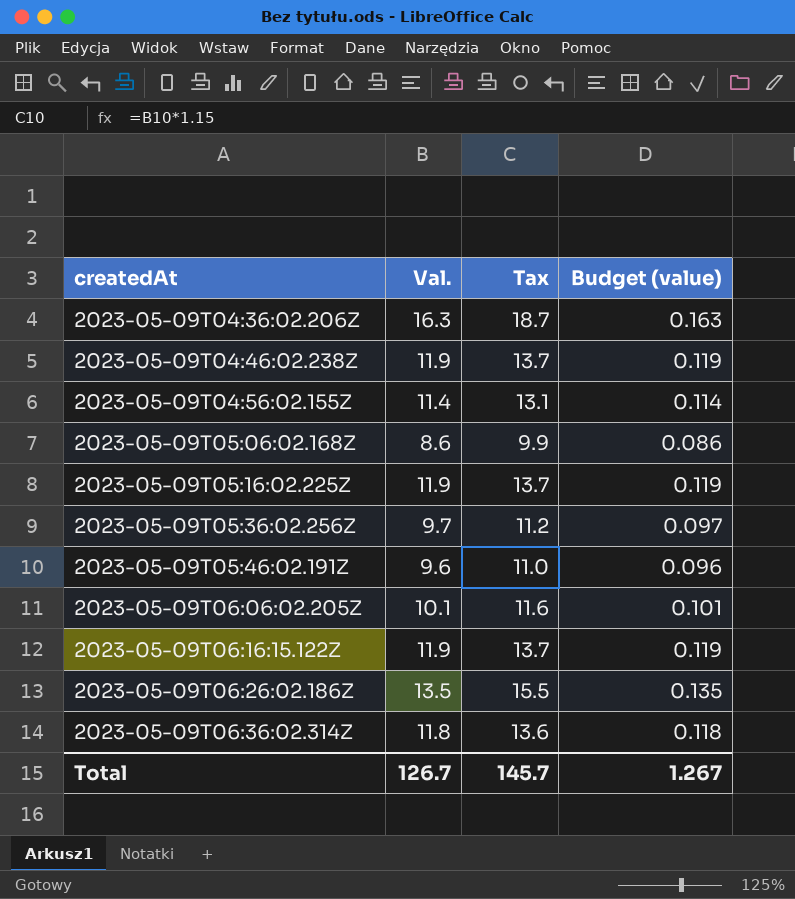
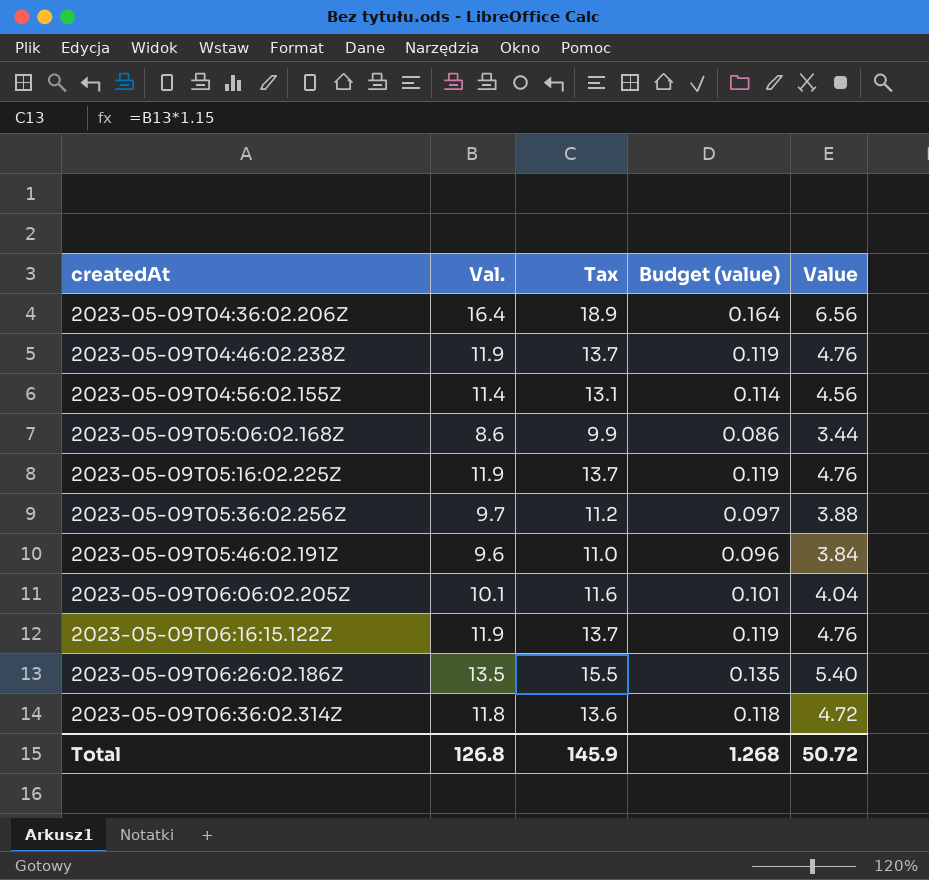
column Value | formula: none -> [Val.] * 0.4
2023-05-09T04:36:02.206Z | Val.: 16.3 -> 16.4
2023-05-09T04:36:02.206Z | Tax: 18.7 -> 18.9
2023-05-09T04:36:02.206Z | Budget (value): 0.163 -> 0.164
Total | Val.: 126.7 -> 126.8
Total | Tax: 145.7 -> 145.9
Total | Budget (value): 1.267 -> 1.268

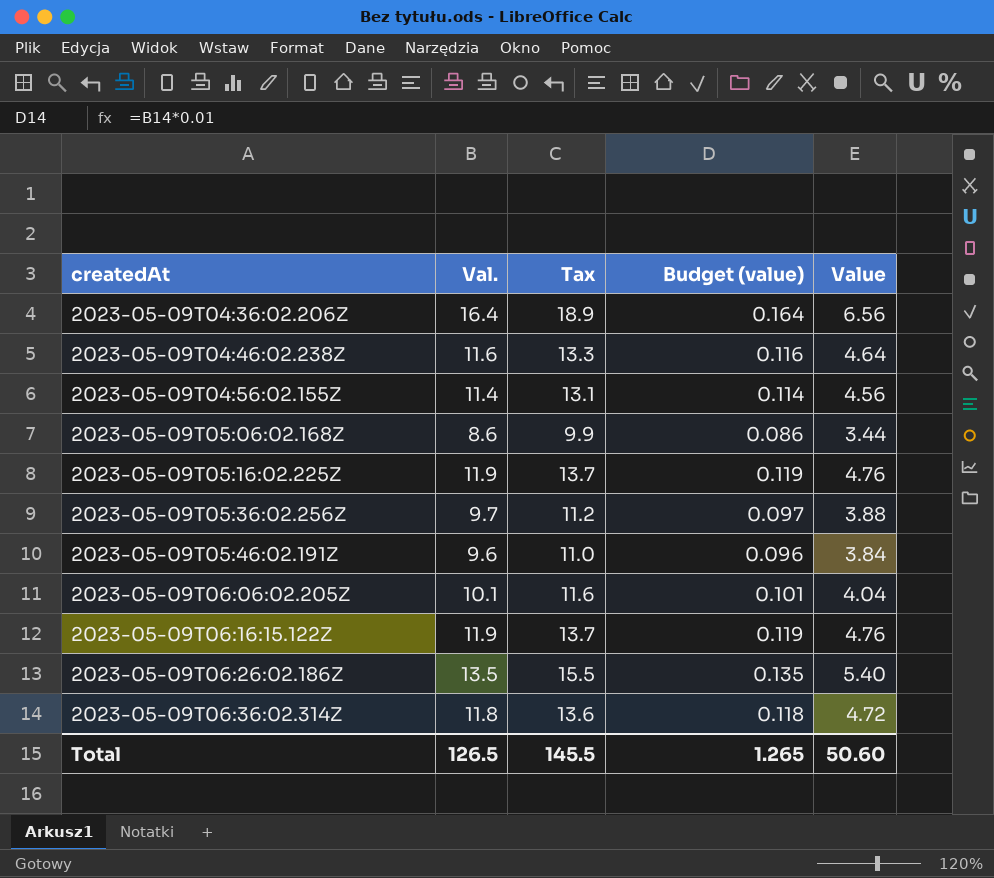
2023-05-09T04:46:02.238Z | Val.: 11.9 -> 11.6
2023-05-09T04:46:02.238Z | Tax: 13.7 -> 13.3
2023-05-09T04:46:02.238Z | Budget (value): 0.119 -> 0.116
2023-05-09T04:46:02.238Z | Value: 4.76 -> 4.64
Total | Val.: 126.8 -> 126.5
Total | Tax: 145.9 -> 145.5
Total | Budget (value): 1.268 -> 1.265
Total | Value: 50.72 -> 50.60

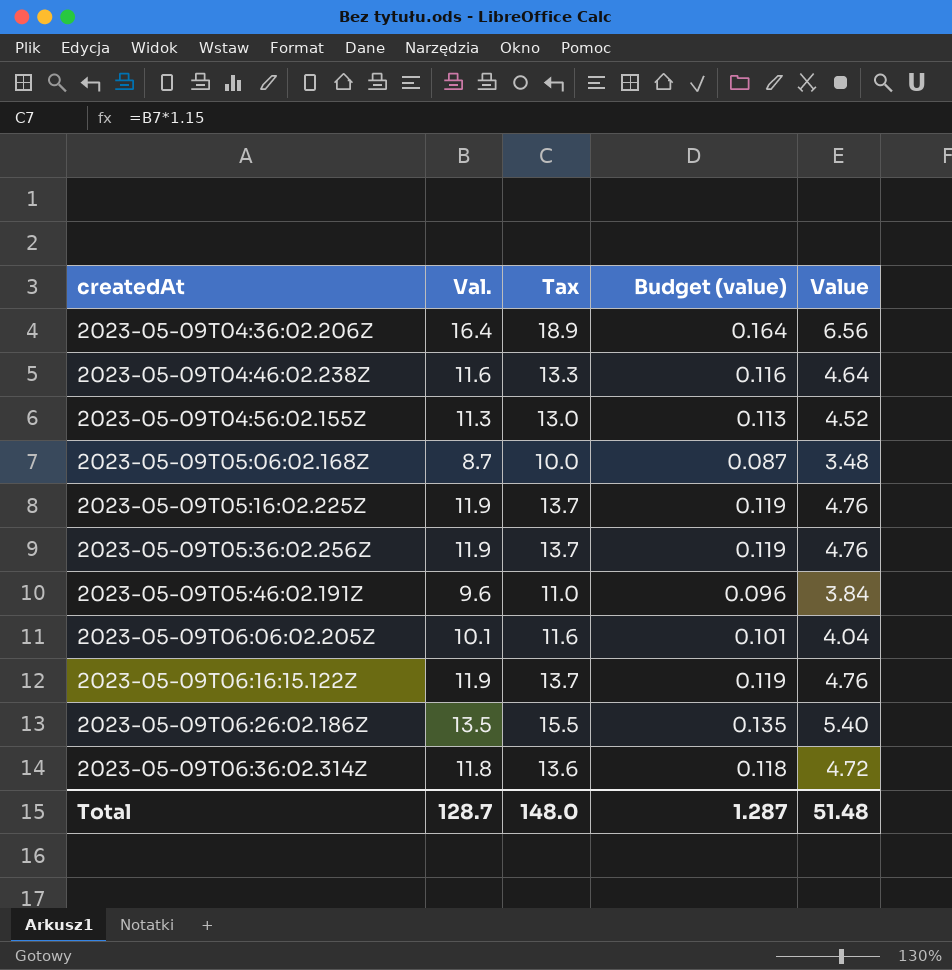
2023-05-09T04:56:02.155Z | Val.: 11.4 -> 11.3
2023-05-09T04:56:02.155Z | Tax: 13.1 -> 13.0
2023-05-09T04:56:02.155Z | Budget (value): 0.114 -> 0.113
2023-05-09T04:56:02.155Z | Value: 4.56 -> 4.52
2023-05-09T05:06:02.168Z | Val.: 8.6 -> 8.7
2023-05-09T05:06:02.168Z | Tax: 9.9 -> 10.0
2023-05-09T05:06:02.168Z | Budget (value): 0.086 -> 0.087
2023-05-09T05:06:02.168Z | Value: 3.44 -> 3.48
2023-05-09T05:36:02.256Z | Val.: 9.7 -> 11.9
2023-05-09T05:36:02.256Z | Tax: 11.2 -> 13.7
2023-05-09T05:36:02.256Z | Budget (value): 0.097 -> 0.119
2023-05-09T05:36:02.256Z | Value: 3.88 -> 4.76
Total | Val.: 126.5 -> 128.7
Total | Tax: 145.5 -> 148.0
Total | Budget (value): 1.265 -> 1.287
Total | Value: 50.60 -> 51.48

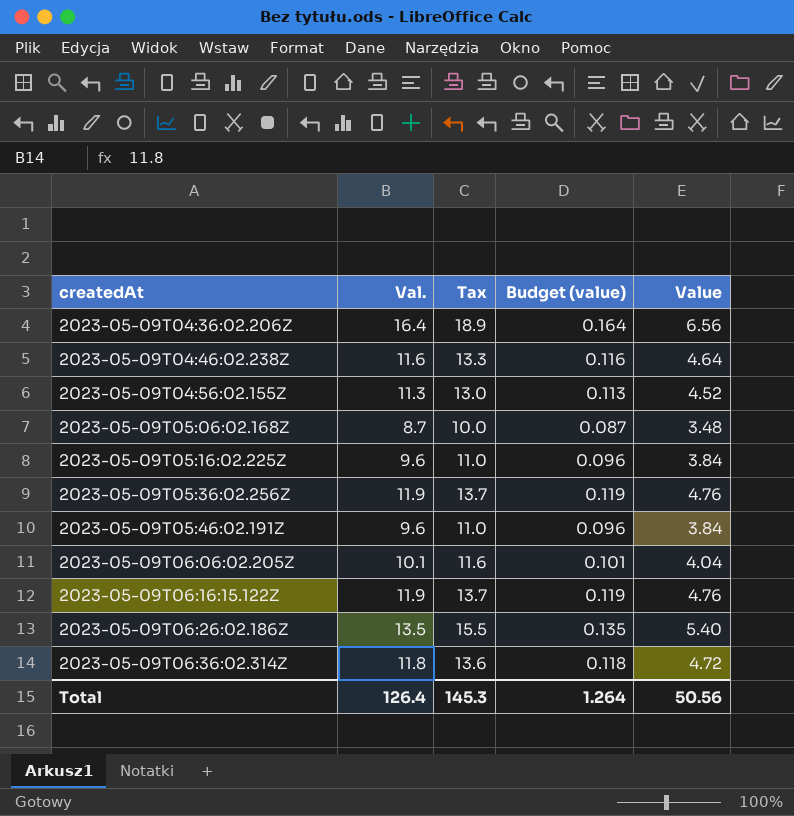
2023-05-09T05:16:02.225Z | Val.: 11.9 -> 9.6
2023-05-09T05:16:02.225Z | Tax: 13.7 -> 11.0
2023-05-09T05:16:02.225Z | Budget (value): 0.119 -> 0.096
2023-05-09T05:16:02.225Z | Value: 4.76 -> 3.84
Total | Val.: 128.7 -> 126.4
Total | Tax: 148.0 -> 145.3
Total | Budget (value): 1.287 -> 1.264
Total | Value: 51.48 -> 50.56

